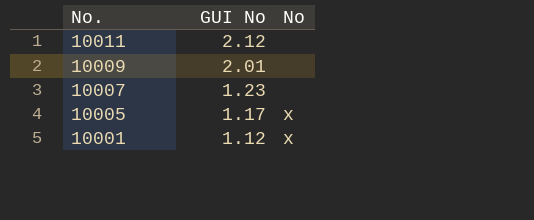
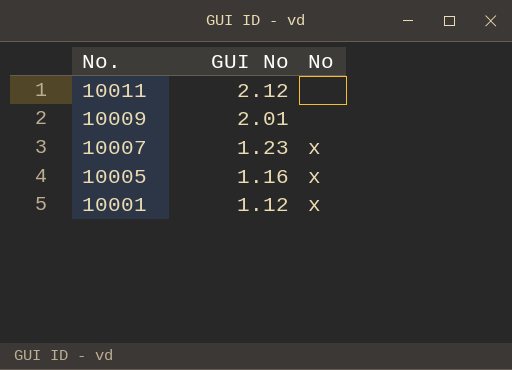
10007 | No: none -> x
10005 | GUI No: 1.17 -> 1.16

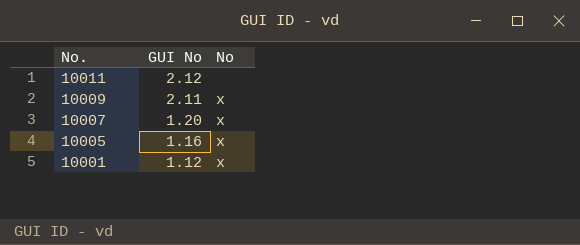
10009 | GUI No: 2.01 -> 2.11
10009 | No: none -> x
10007 | GUI No: 1.23 -> 1.20

